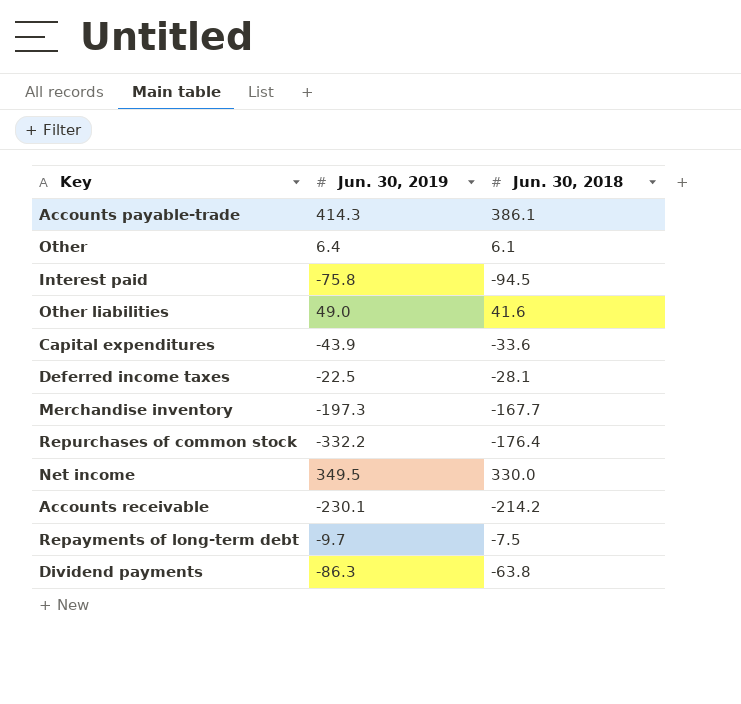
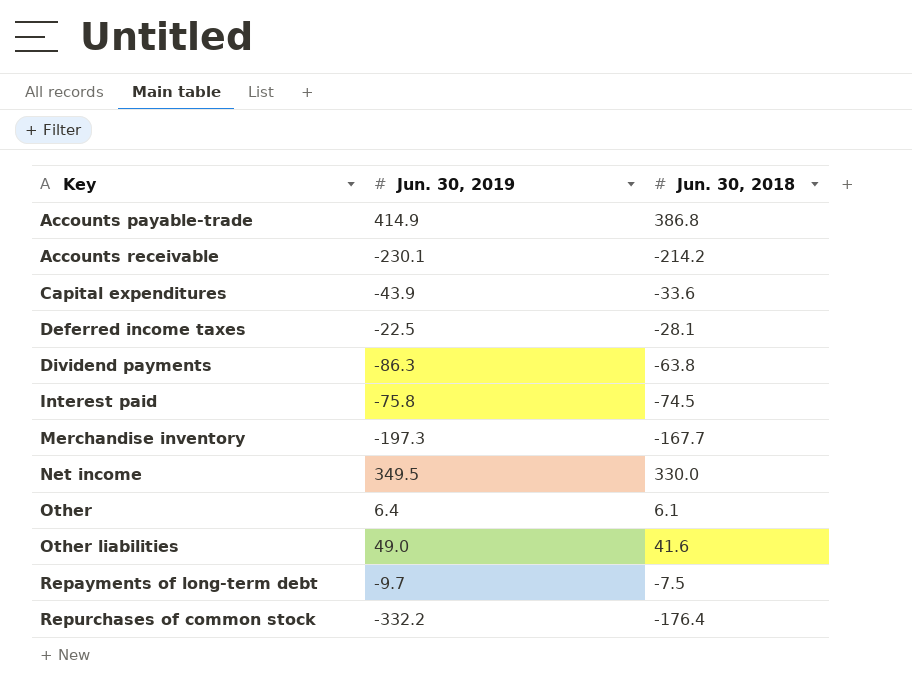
row order: none -> Key ascending
Accounts payable-trade | Jun. 30, 2019: 414.3 -> 414.9
Accounts payable-trade | Jun. 30, 2018: 386.1 -> 386.8
Interest paid | Jun. 30, 2018: -94.5 -> -74.5

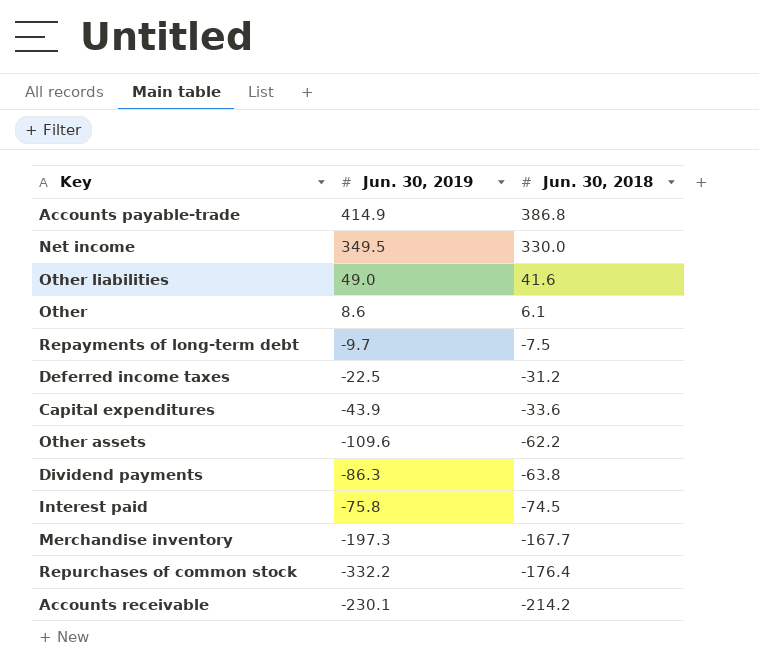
row order: Key ascending -> Jun. 30, 2018 descending
Other | Jun. 30, 2019: 6.4 -> 8.6
Deferred income taxes | Jun. 30, 2018: -28.1 -> -31.2
row Other assets: none -> -109.6 | -62.2

